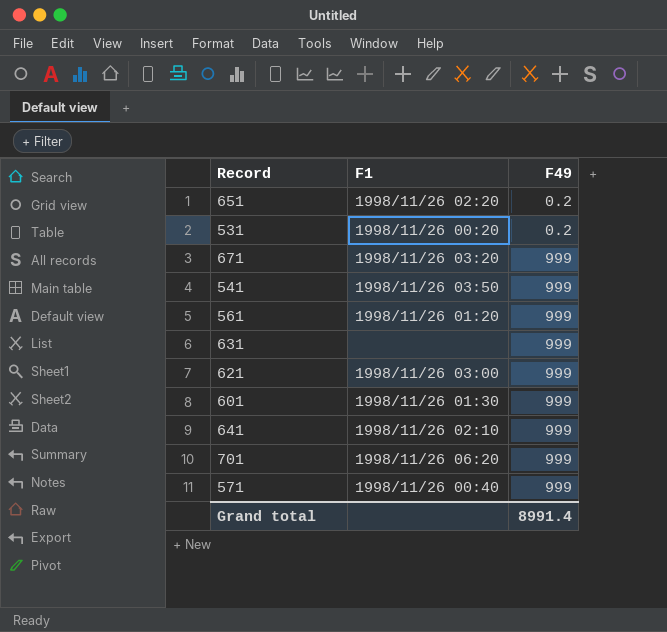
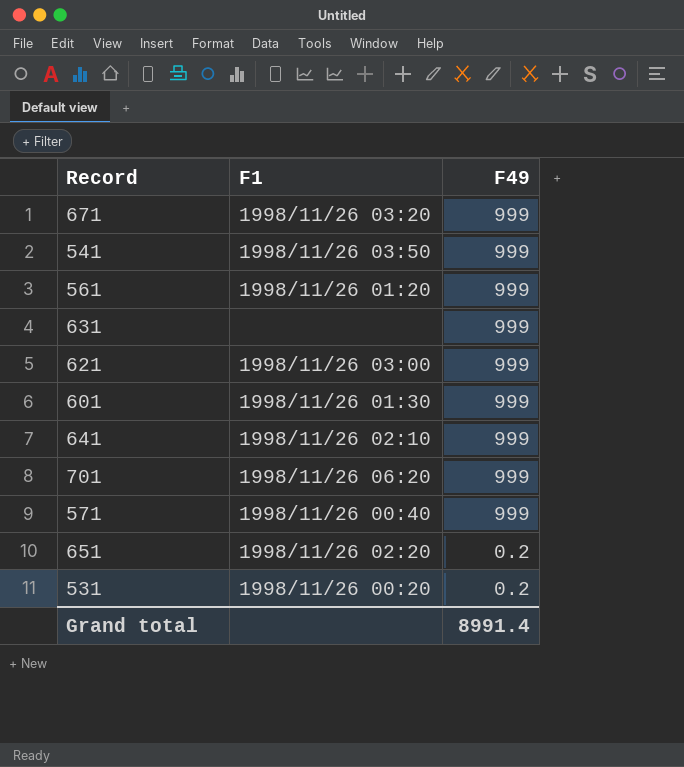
row order: F49 ascending -> F49 descending

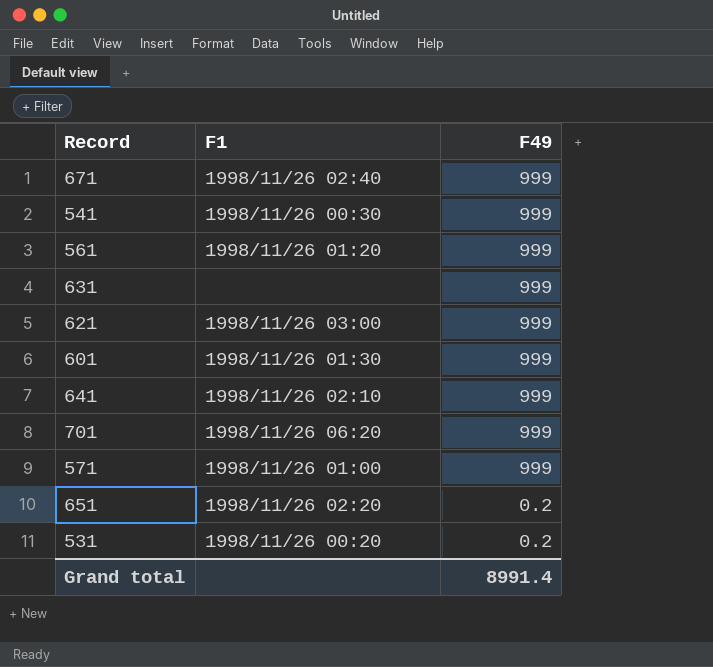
671 | F1: 1998/11/26 03:20 -> 1998/11/26 02:40
541 | F1: 1998/11/26 03:50 -> 1998/11/26 00:30
571 | F1: 1998/11/26 00:40 -> 1998/11/26 01:00

